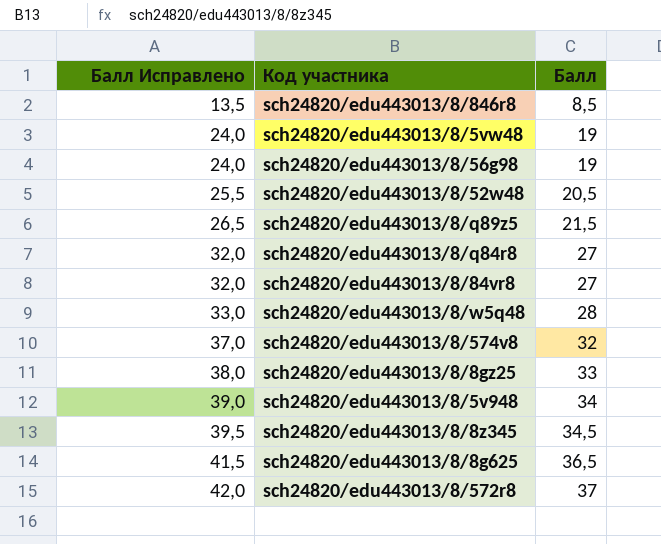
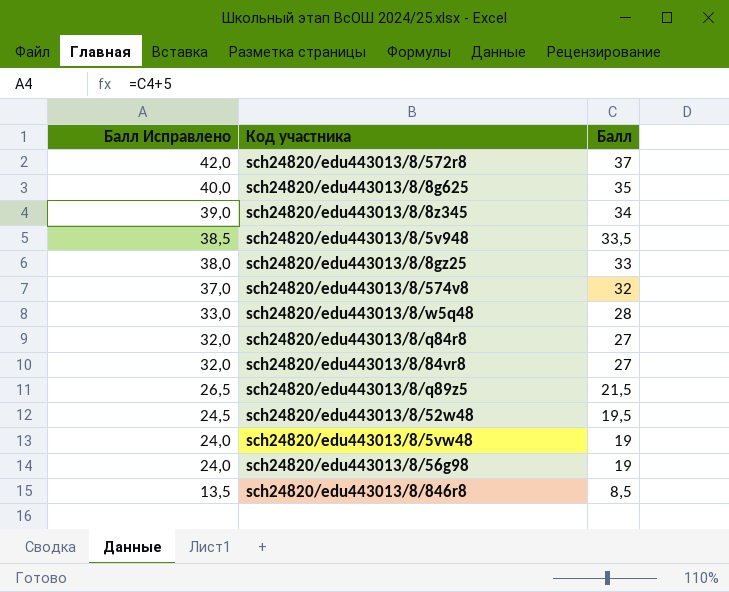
row order: Балл Исправлено ascending -> Балл Исправлено descending
sch24820/edu443013/8/8g625 | Балл Исправлено: 41,5 -> 40,0
sch24820/edu443013/8/8g625 | Балл: 36,5 -> 35
sch24820/edu443013/8/8z345 | Балл Исправлено: 39,5 -> 39,0
sch24820/edu443013/8/8z345 | Балл: 34,5 -> 34
sch24820/edu443013/8/5v948 | Балл Исправлено: 39,0 -> 38,5
sch24820/edu443013/8/5v948 | Балл: 34 -> 33,5
sch24820/edu443013/8/52w48 | Балл Исправлено: 25,5 -> 24,5
sch24820/edu443013/8/52w48 | Балл: 20,5 -> 19,5

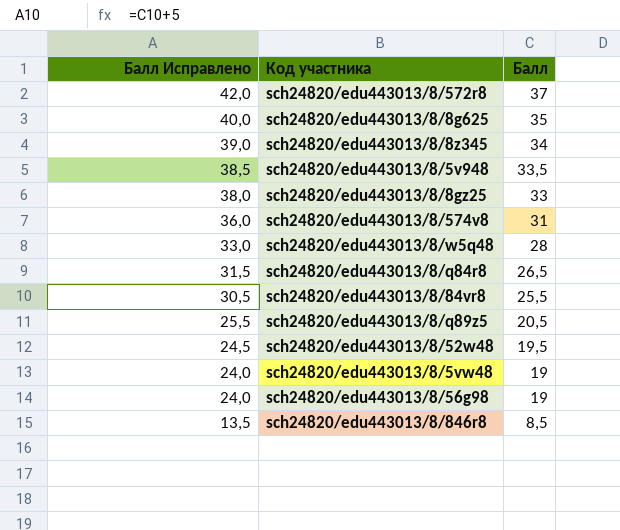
sch24820/edu443013/8/574v8 | Балл Исправлено: 37,0 -> 36,0
sch24820/edu443013/8/574v8 | Балл: 32 -> 31
sch24820/edu443013/8/q84r8 | Балл Исправлено: 32,0 -> 31,5
sch24820/edu443013/8/q84r8 | Балл: 27 -> 26,5
sch24820/edu443013/8/84vr8 | Балл Исправлено: 32,0 -> 30,5
sch24820/edu443013/8/84vr8 | Балл: 27 -> 25,5
sch24820/edu443013/8/q89z5 | Балл Исправлено: 26,5 -> 25,5
sch24820/edu443013/8/q89z5 | Балл: 21,5 -> 20,5

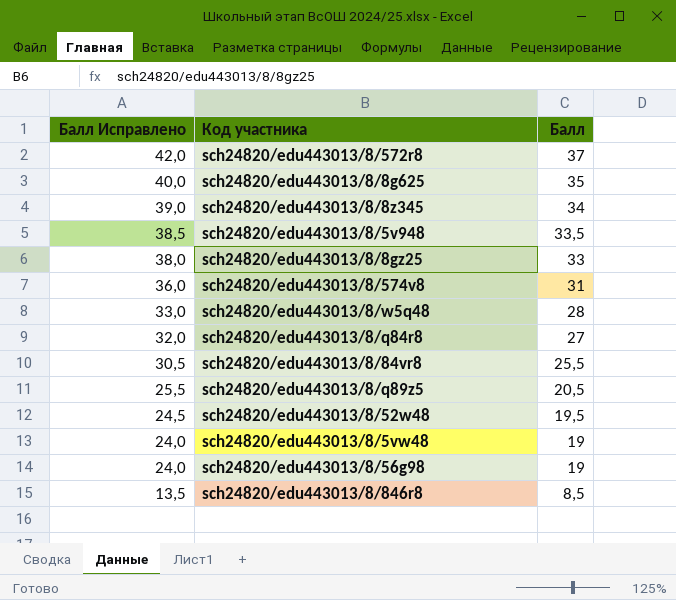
sch24820/edu443013/8/q84r8 | Балл Исправлено: 31,5 -> 32,0
sch24820/edu443013/8/q84r8 | Балл: 26,5 -> 27

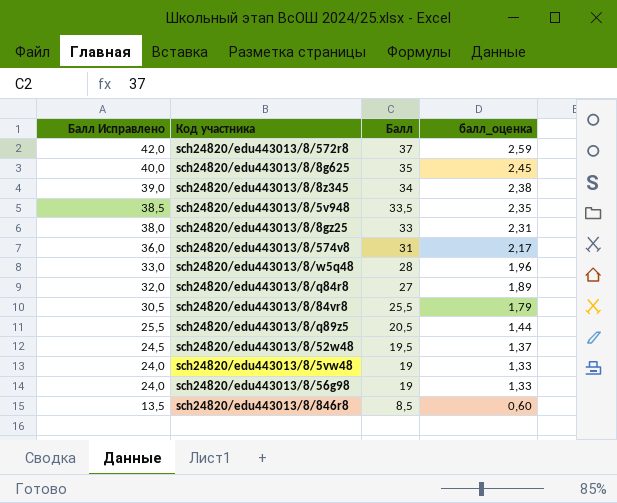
column балл_оценка | formula: none -> [Балл] * 0,07

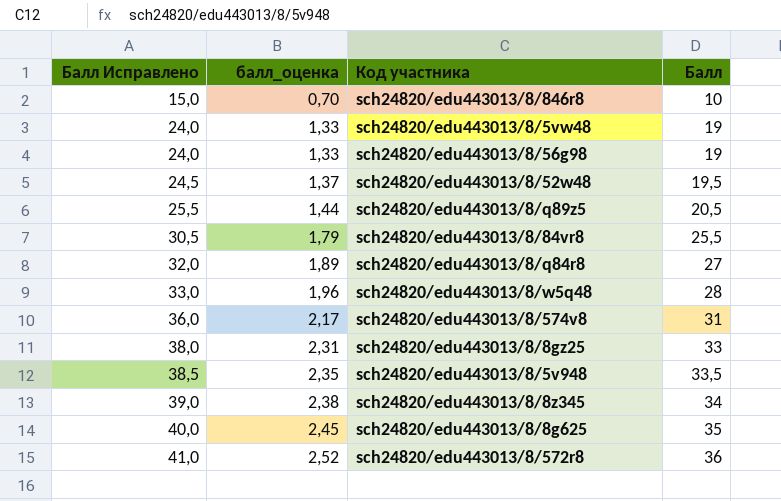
row order: Балл Исправлено descending -> Балл Исправлено ascending
column балл_оценка | position: 4 -> 2
sch24820/edu443013/8/846r8 | Балл Исправлено: 13,5 -> 15,0
sch24820/edu443013/8/846r8 | балл_оценка: 0,60 -> 0,70
sch24820/edu443013/8/846r8 | Балл: 8,5 -> 10
sch24820/edu443013/8/572r8 | Балл Исправлено: 42,0 -> 41,0
sch24820/edu443013/8/572r8 | балл_оценка: 2,59 -> 2,52
sch24820/edu443013/8/572r8 | Балл: 37 -> 36

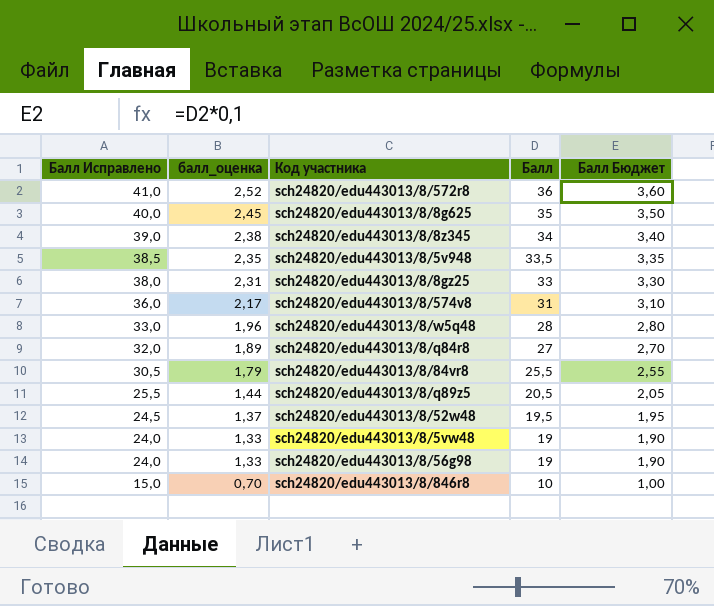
row order: Балл Исправлено ascending -> Балл Исправлено descending
column Балл Бюджет | formula: none -> [Балл] * 0,1

